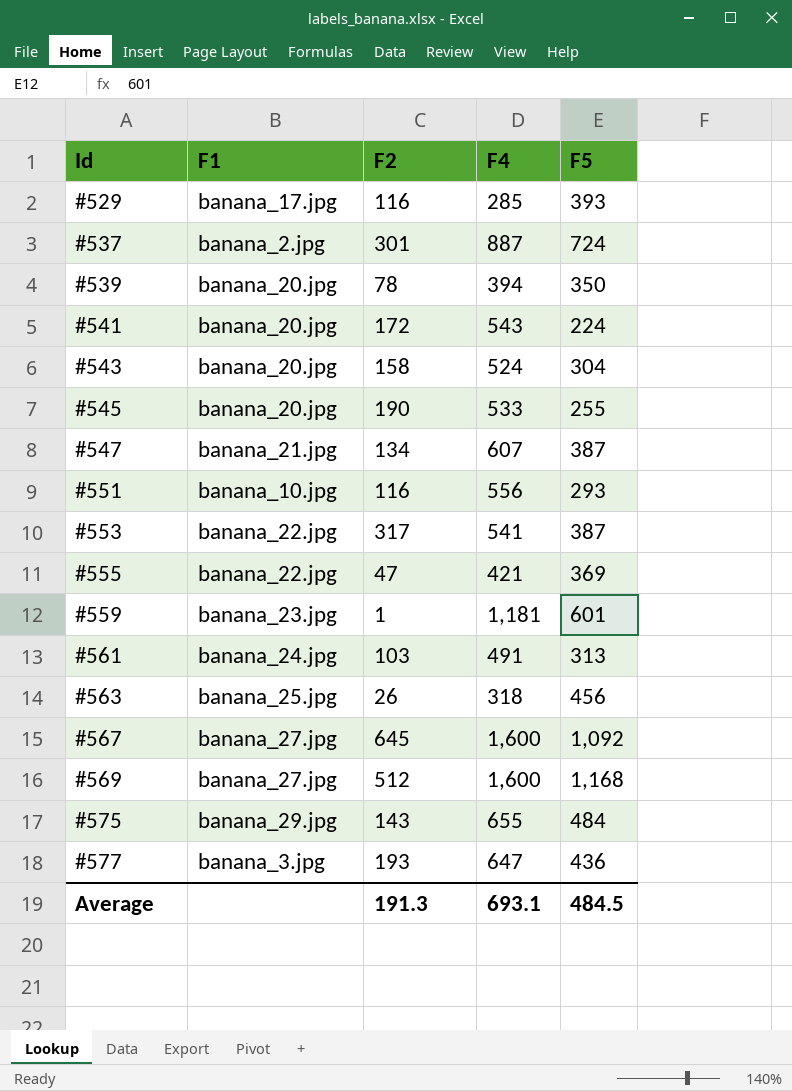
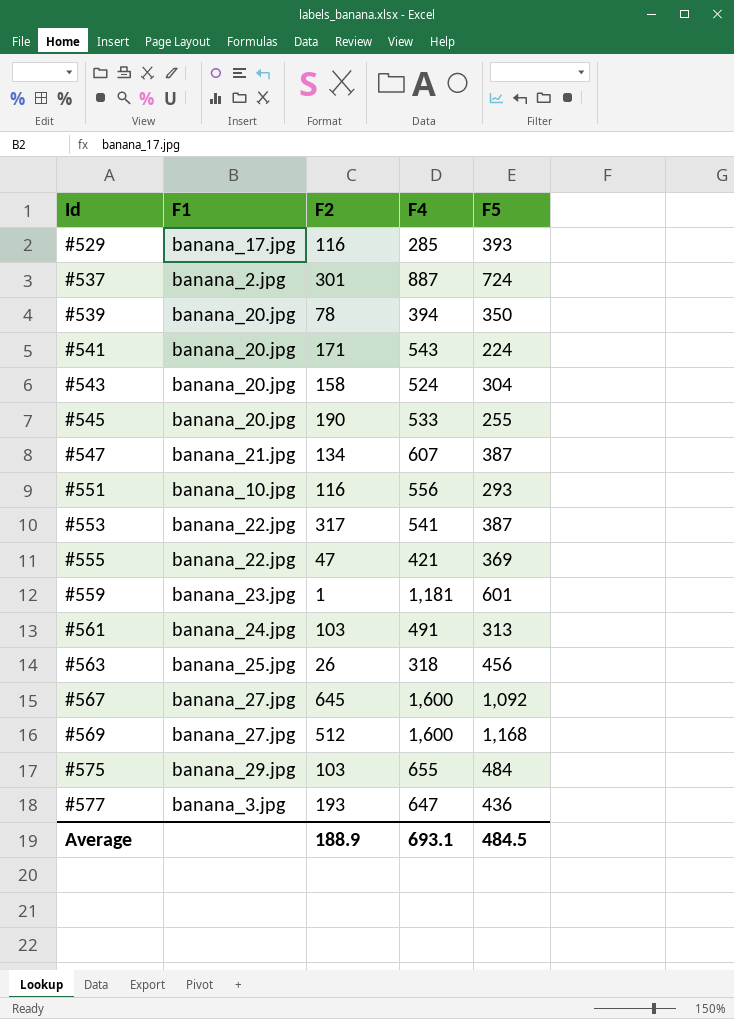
#541 | F2: 172 -> 171
#575 | F2: 143 -> 103
Average | F2: 191.3 -> 188.9

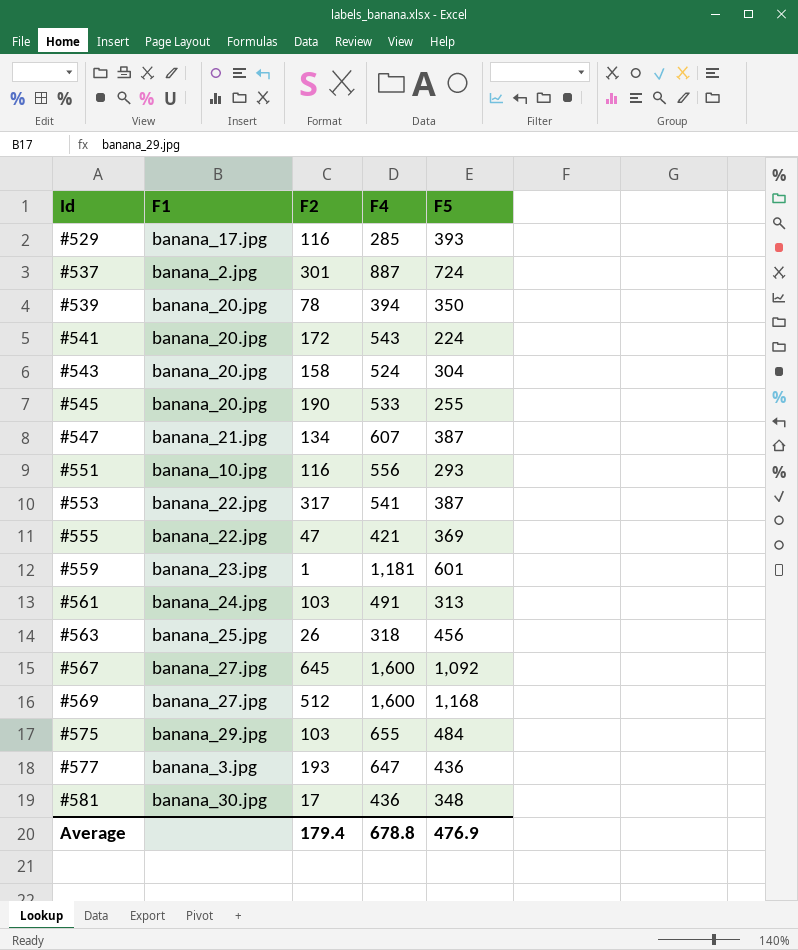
#541 | F2: 171 -> 172
row #581: none -> banana_30.jpg | 17 | 436 | 348
Average | F2: 188.9 -> 179.4
Average | F4: 693.1 -> 678.8
Average | F5: 484.5 -> 476.9

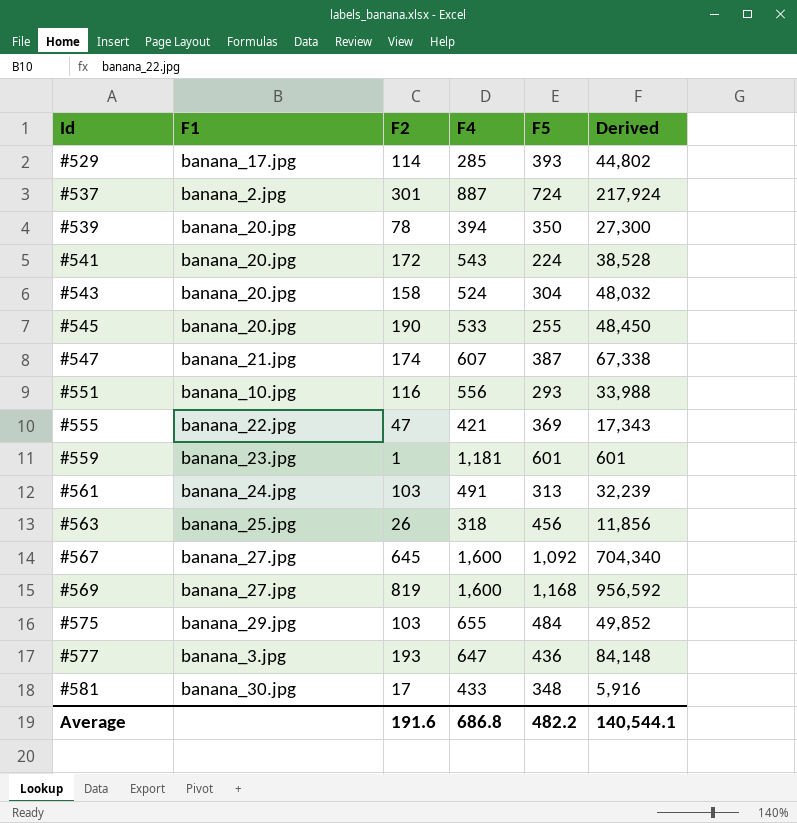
column Derived | formula: none -> [F2] * [F5]
row #553: banana_22.jpg | 317 | 541 | 387 -> none
#529 | F2: 116 -> 114
#547 | F2: 134 -> 174
#569 | F2: 512 -> 819
#581 | F4: 436 -> 433
Average | F2: 179.4 -> 191.6
Average | F4: 678.8 -> 686.8
Average | F5: 476.9 -> 482.2

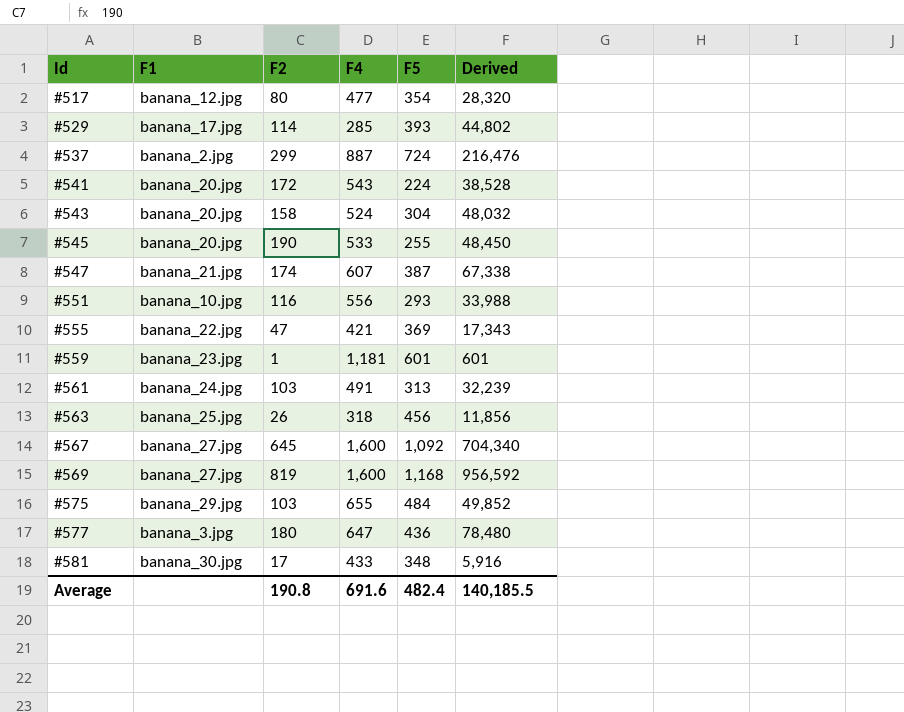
row #539: banana_20.jpg | 78 | 394 | 350 | 27,300 -> none
row #517: none -> banana_12.jpg | 80 | 477 | 354 | 28,320
#537 | F2: 301 -> 299
#537 | Derived: 217,924 -> 216,476
#577 | F2: 193 -> 180
#577 | Derived: 84,148 -> 78,480
Average | F2: 191.6 -> 190.8
Average | F4: 686.8 -> 691.6
Average | F5: 482.2 -> 482.4
Average | Derived: 140,544.1 -> 140,185.5

